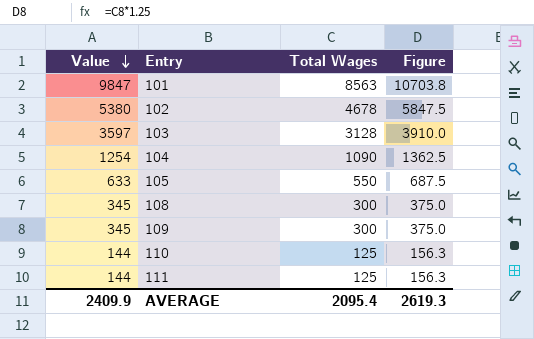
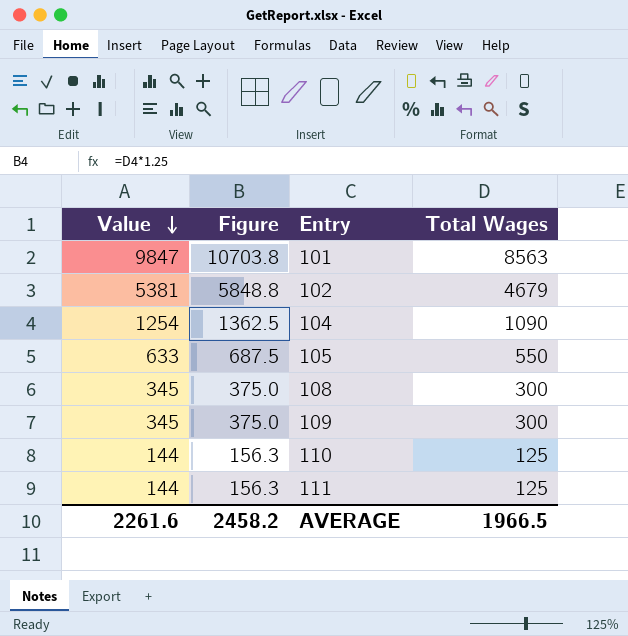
column Figure | position: 4 -> 2
row 103: 3597 | 3128 | 3910.0 -> none
102 | Value: 5380 -> 5381
102 | Figure: 5847.5 -> 5848.8
102 | Total Wages: 4678 -> 4679
AVERAGE | Value: 2409.9 -> 2261.6
AVERAGE | Figure: 2619.3 -> 2458.2
AVERAGE | Total Wages: 2095.4 -> 1966.5

